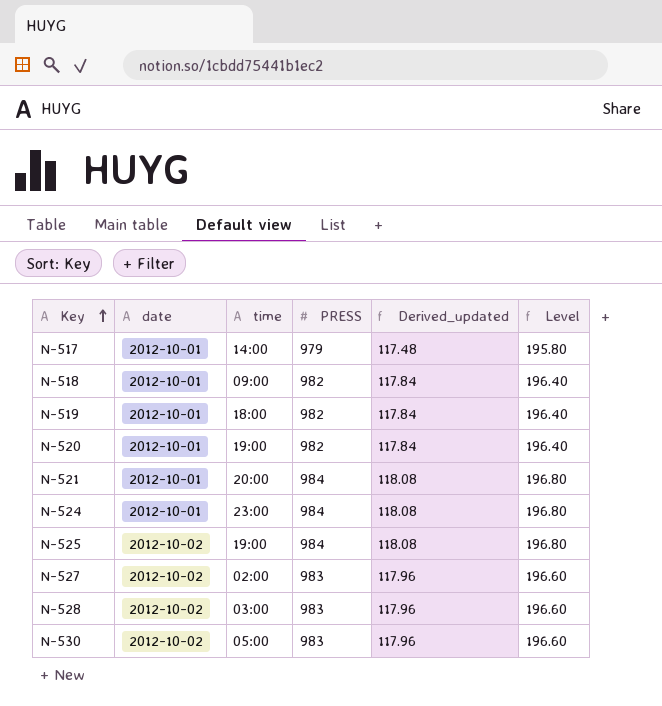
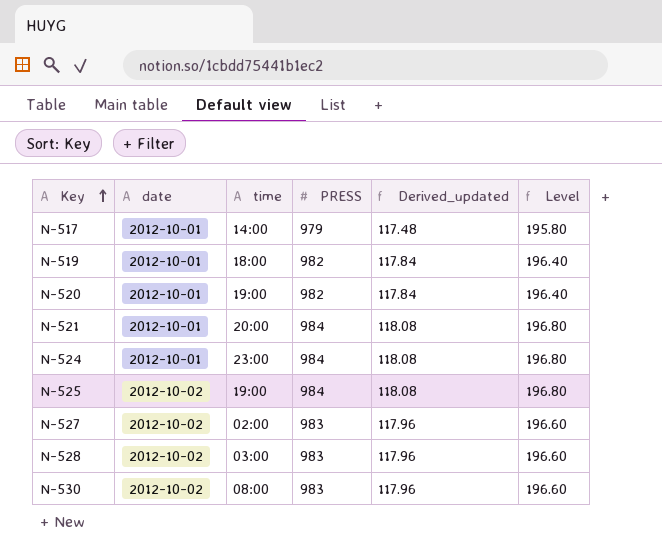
row N-518: 2012-10-01 | 09:00 | 982 | 117.84 | 196.40 -> none
N-530 | time: 05:00 -> 08:00

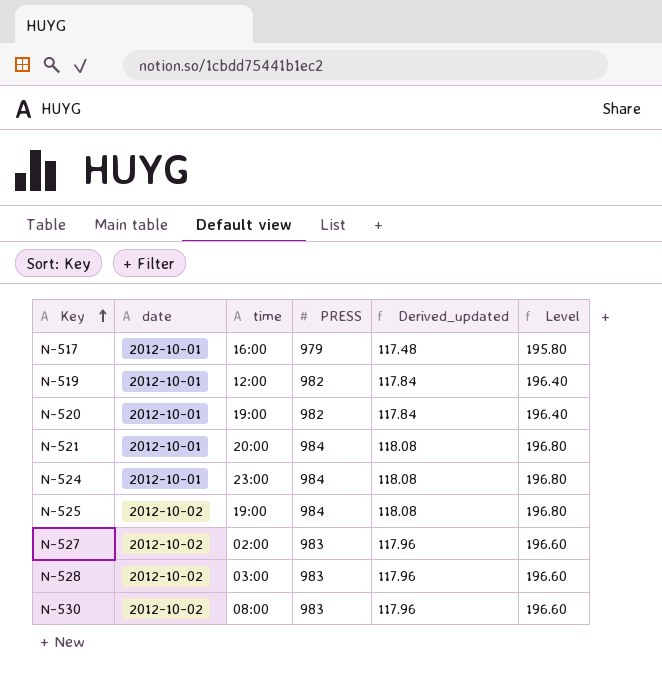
N-517 | time: 14:00 -> 16:00
N-519 | time: 18:00 -> 12:00

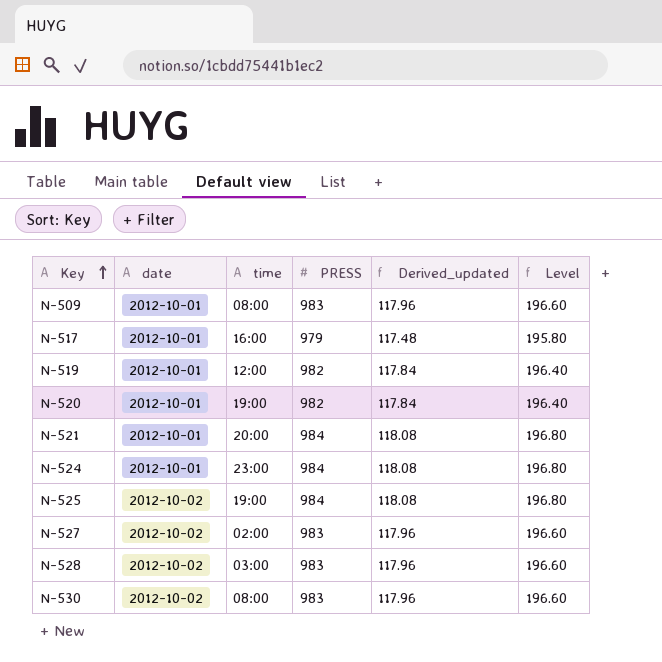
row N-509: none -> 2012-10-01 | 08:00 | 983 | 117.96 | 196.60

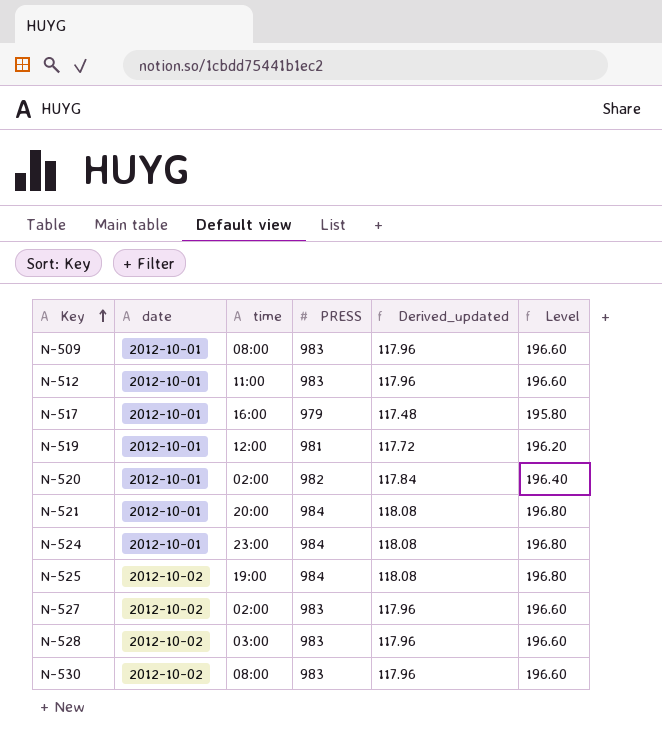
row N-512: none -> 2012-10-01 | 11:00 | 983 | 117.96 | 196.60
N-519 | PRESS: 982 -> 981
N-519 | Derived_updated: 117.84 -> 117.72
N-519 | Level: 196.40 -> 196.20
N-520 | time: 19:00 -> 02:00

